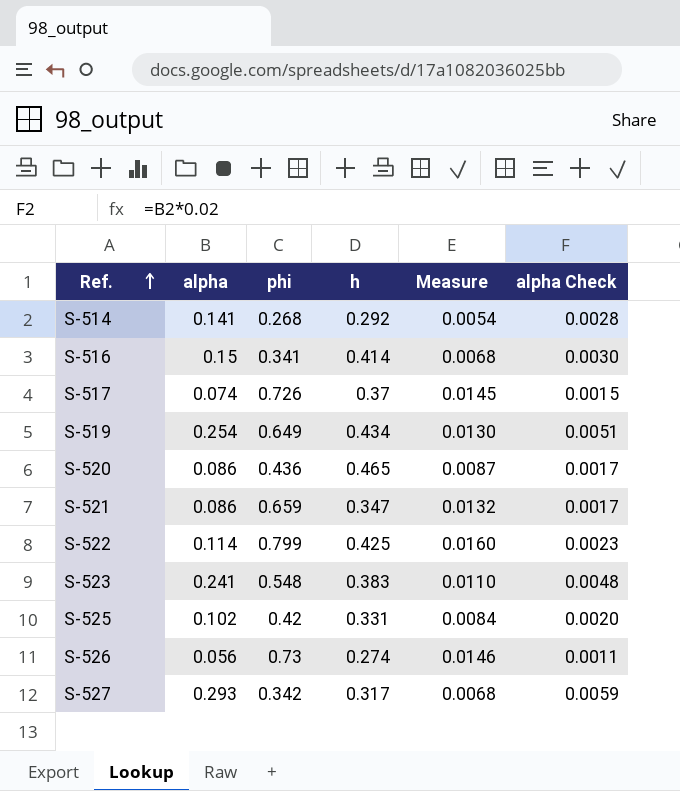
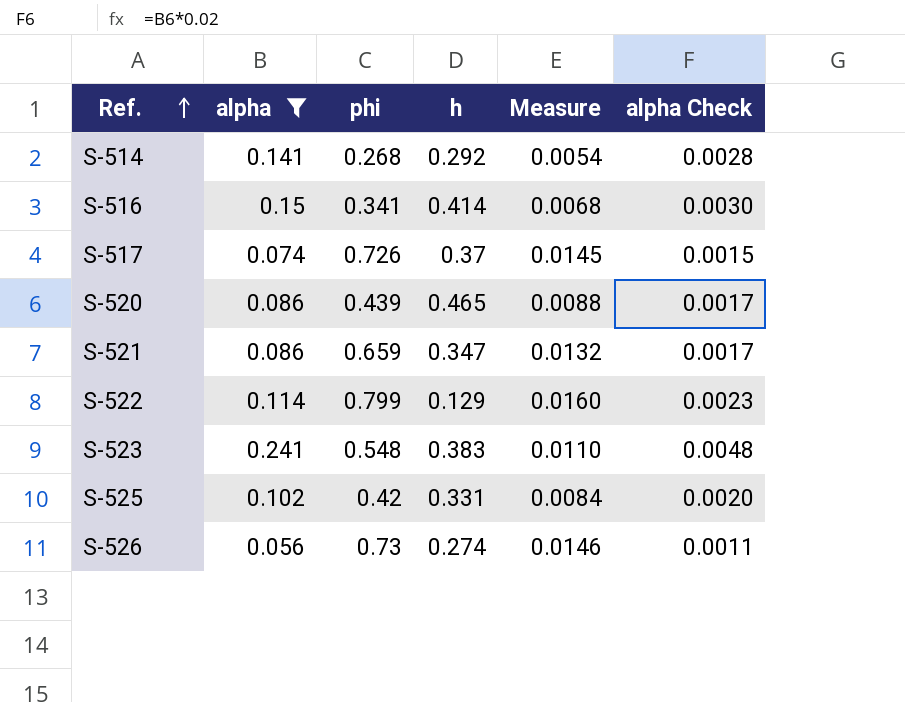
filter: none -> alpha <= 0.241
S-520 | phi: 0.436 -> 0.439
S-520 | Measure: 0.0087 -> 0.0088
S-522 | h: 0.425 -> 0.129

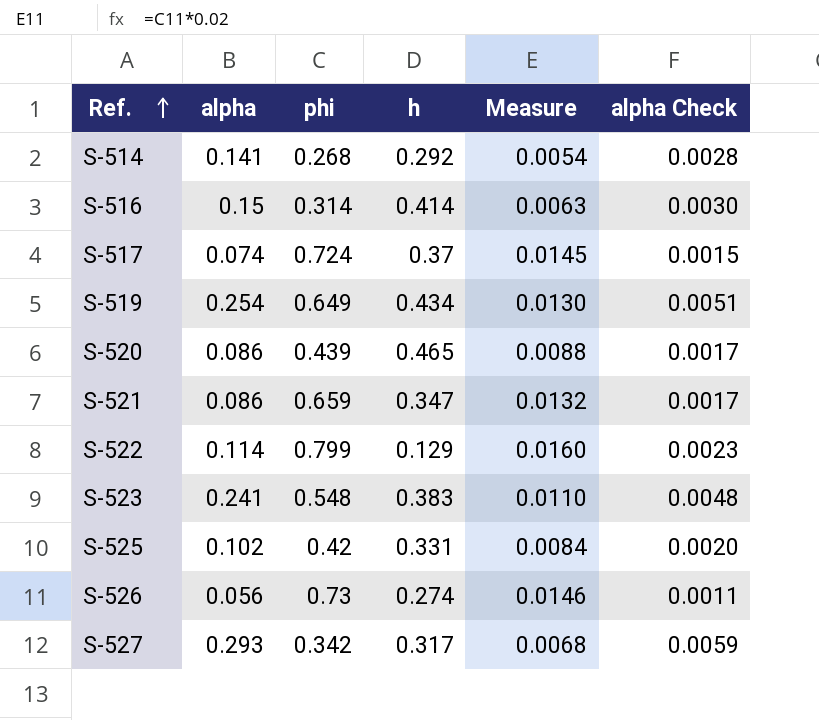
filter: alpha <= 0.241 -> none
S-516 | phi: 0.341 -> 0.314
S-516 | Measure: 0.0068 -> 0.0063
S-517 | phi: 0.726 -> 0.724

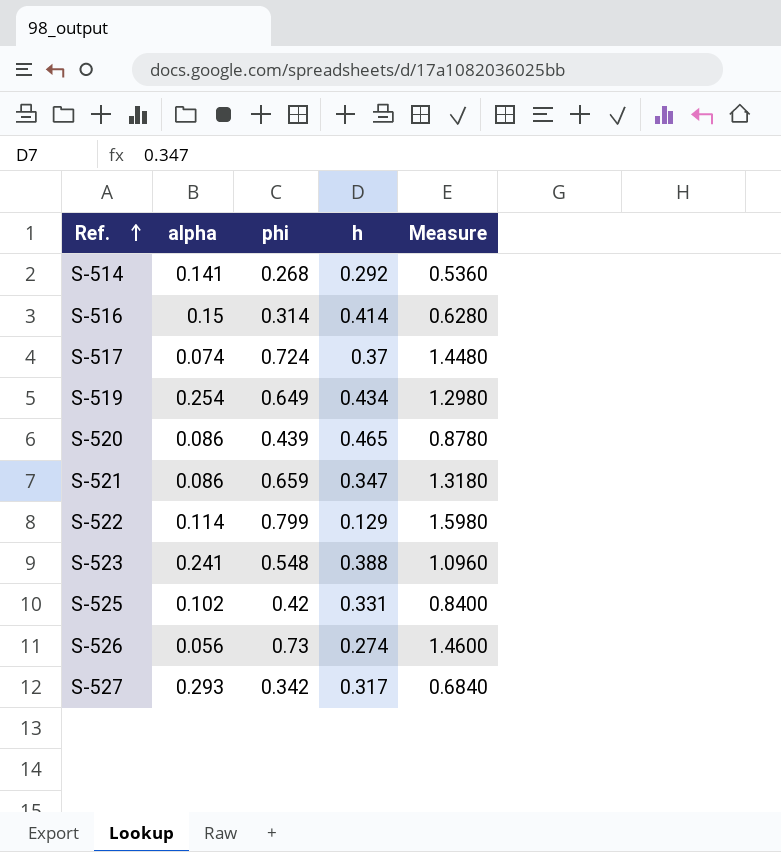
column alpha Check | formula: [alpha] * 0.02 -> none
column Measure | formula: [phi] * 0.02 -> [phi] * 2
S-523 | h: 0.383 -> 0.388

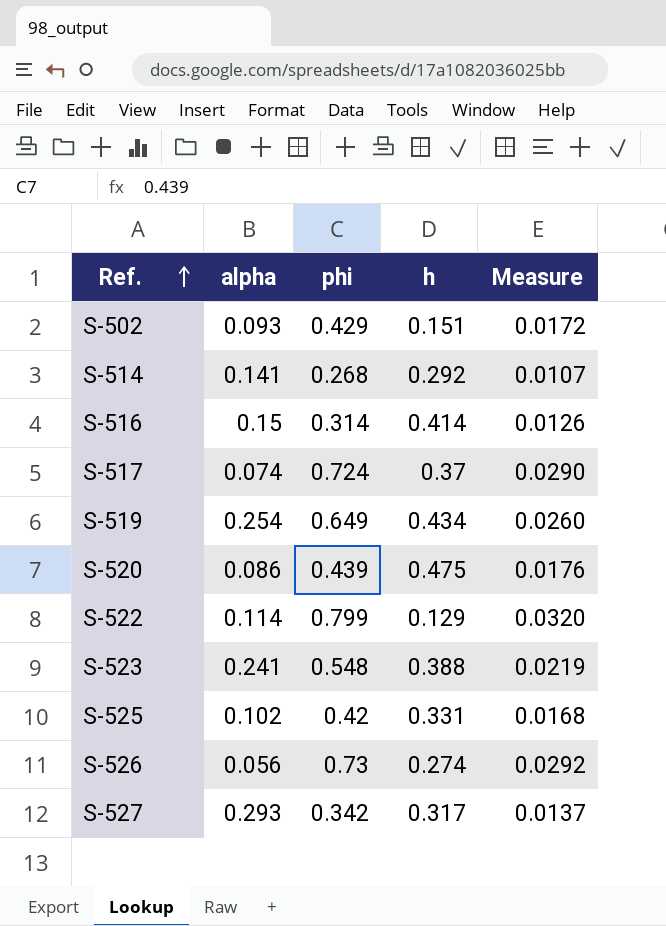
column Measure | formula: [phi] * 2 -> [phi] * 0.04
row S-521: 0.086 | 0.659 | 0.347 | 1.3180 -> none
row S-502: none -> 0.093 | 0.429 | 0.151 | 0.0172
S-520 | h: 0.465 -> 0.475

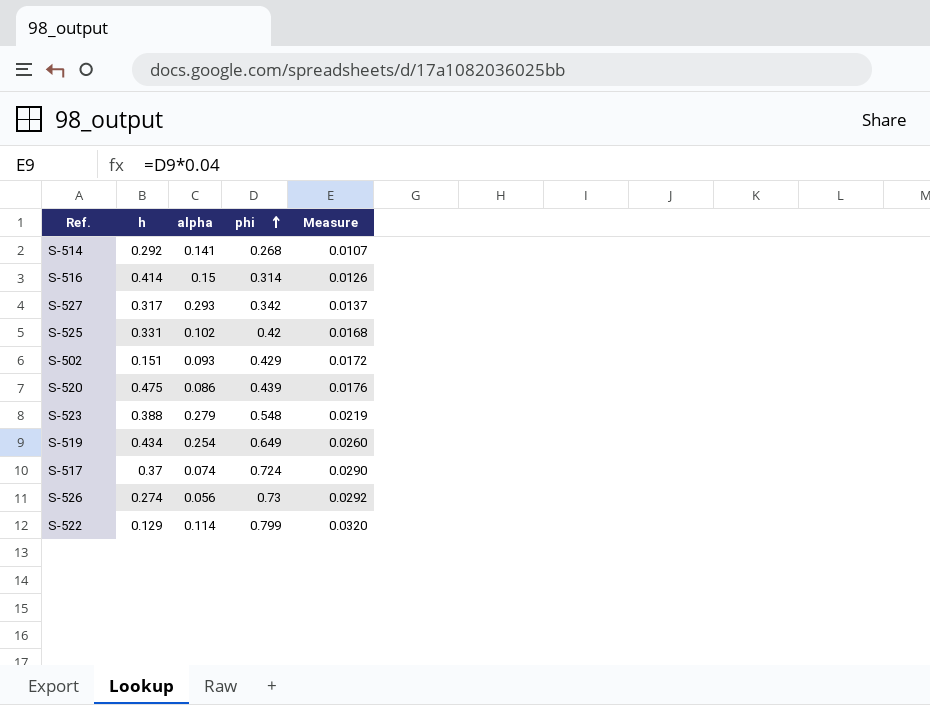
row order: Ref. ascending -> phi ascending
column h | position: 4 -> 2
S-523 | alpha: 0.241 -> 0.279

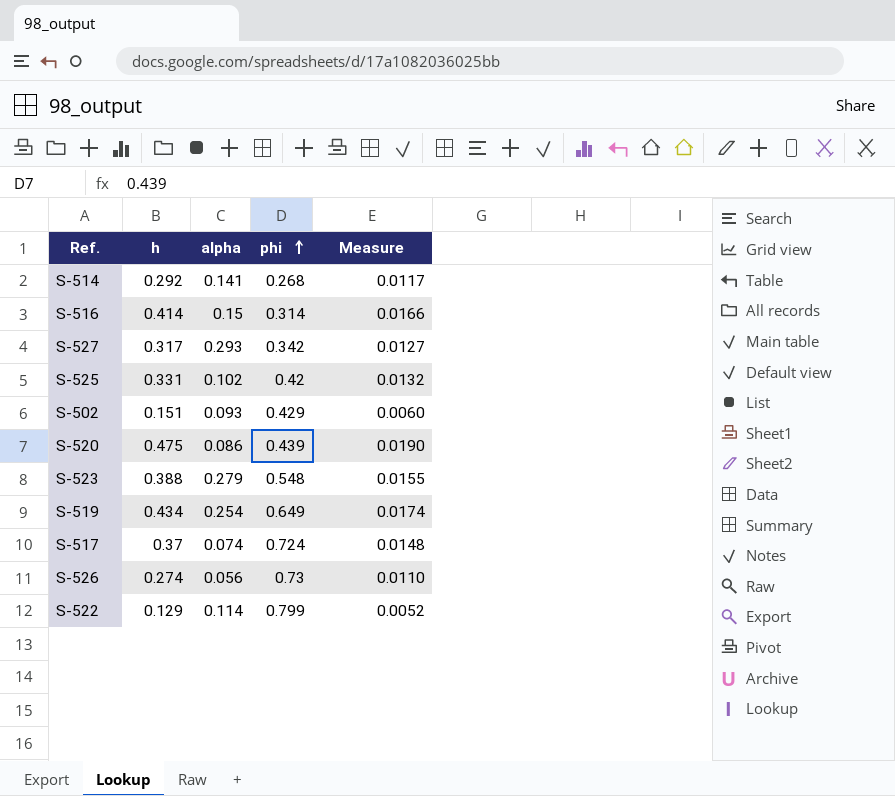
column Measure | formula: [phi] * 0.04 -> [h] * 0.04

